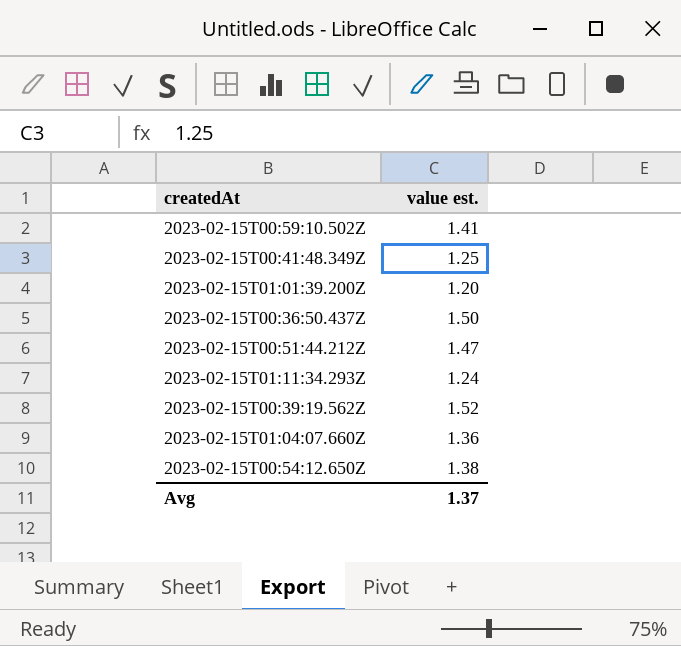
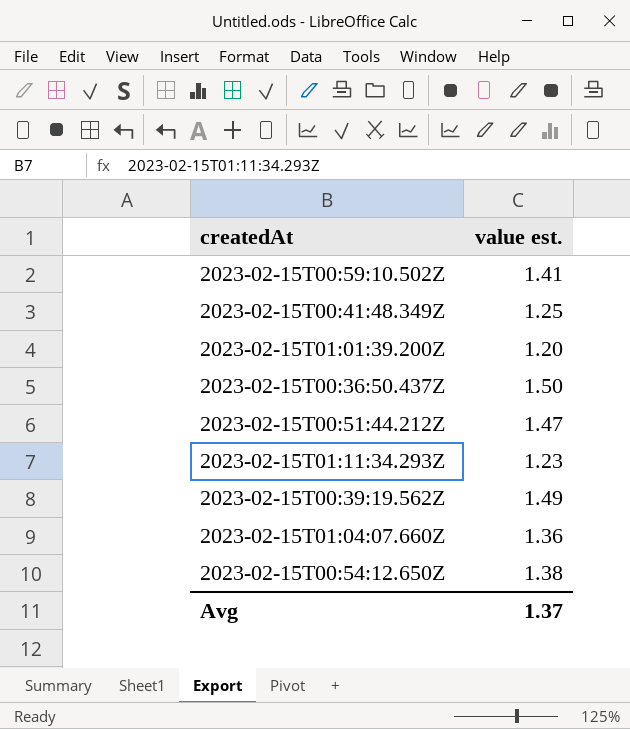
2023-02-15T01:11:34.293Z | value est.: 1.24 -> 1.23
2023-02-15T00:39:19.562Z | value est.: 1.52 -> 1.49

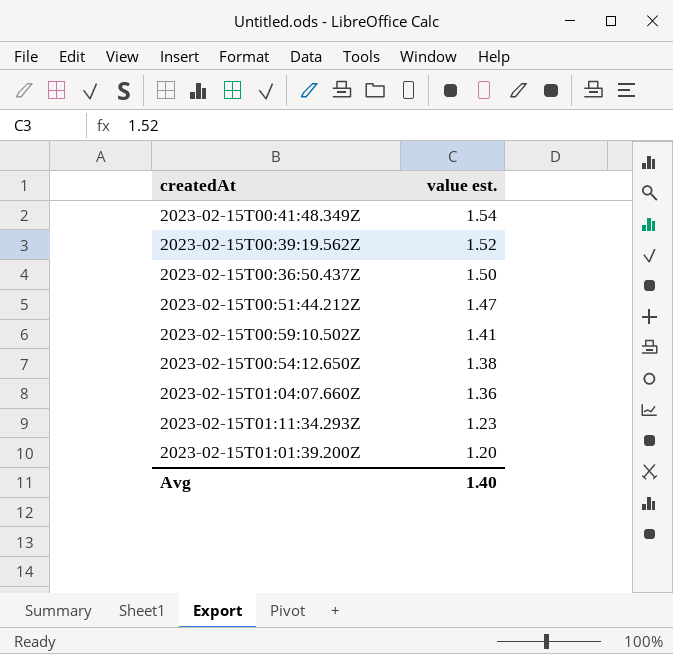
row order: none -> value est. descending
2023-02-15T00:41:48.349Z | value est.: 1.25 -> 1.54
2023-02-15T00:39:19.562Z | value est.: 1.49 -> 1.52
Avg | value est.: 1.37 -> 1.40

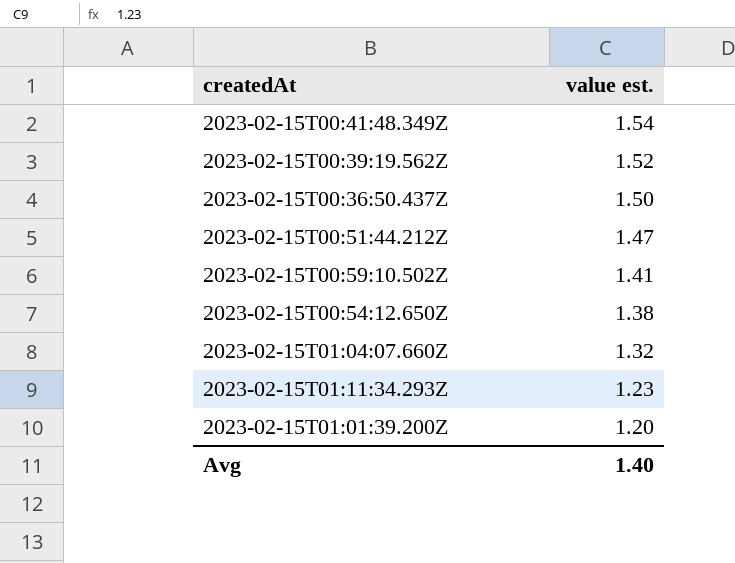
2023-02-15T01:04:07.660Z | value est.: 1.36 -> 1.32

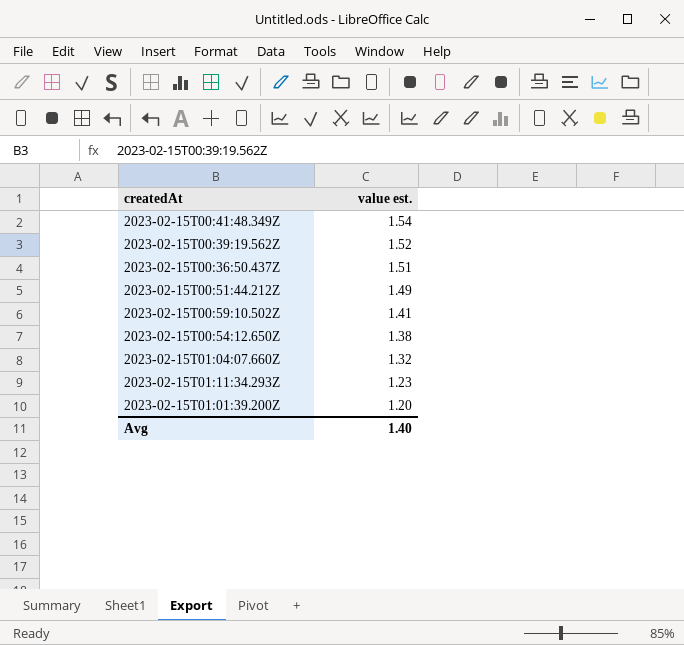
2023-02-15T00:36:50.437Z | value est.: 1.50 -> 1.51
2023-02-15T00:51:44.212Z | value est.: 1.47 -> 1.49

